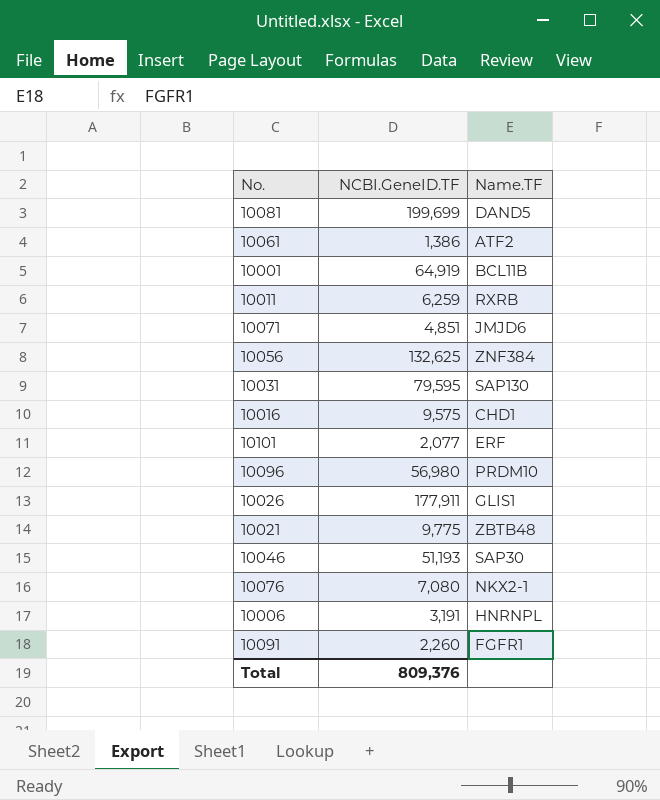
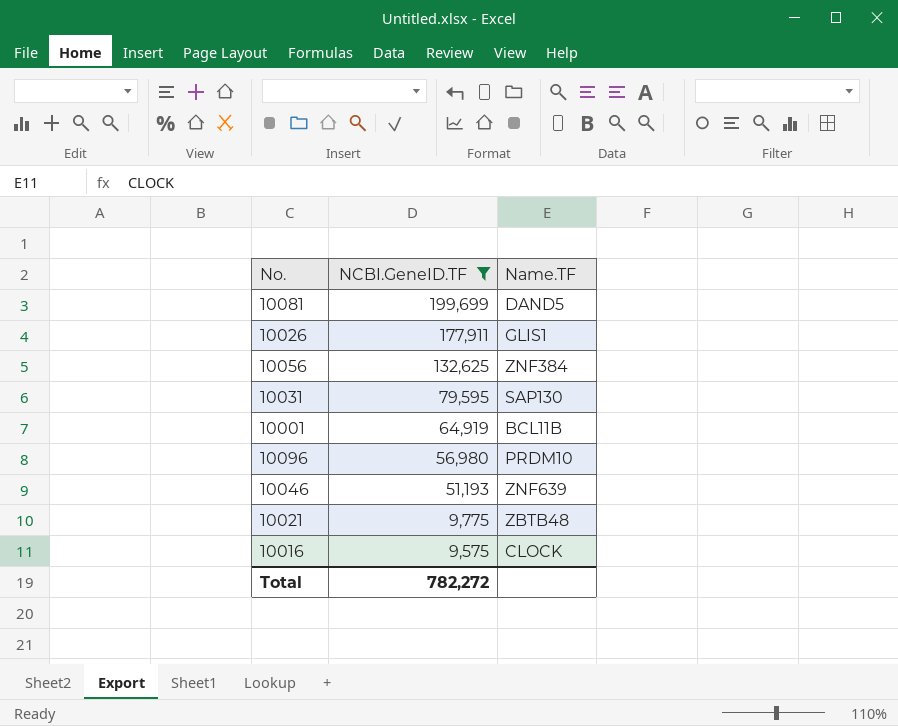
filter: none -> NCBI.GeneID.TF >= 9,575
row order: none -> NCBI.GeneID.TF descending
10046 | Name.TF: SAP30 -> ZNF639
10016 | Name.TF: CHD1 -> CLOCK
Total | NCBI.GeneID.TF: 809,376 -> 782,272

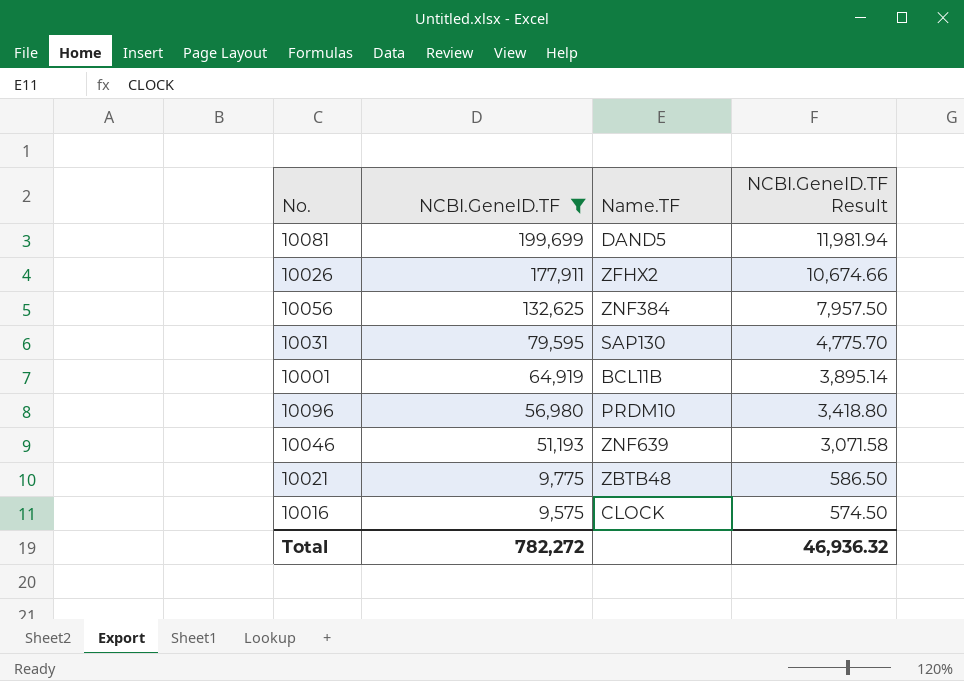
column NCBI.GeneID.TF Result | formula: none -> [NCBI.GeneID.TF] * 0.06
10026 | Name.TF: GLIS1 -> ZFHX2

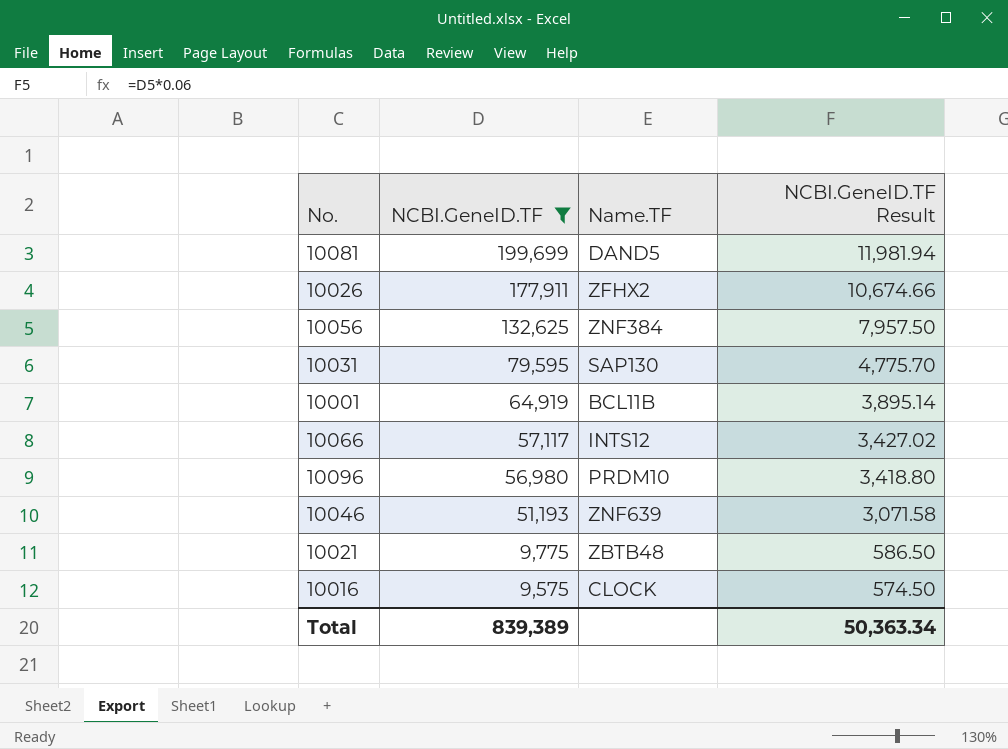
row 10066: none -> 57,117 | INTS12 | 3,427.02
Total | NCBI.GeneID.TF: 782,272 -> 839,389
Total | NCBI.GeneID.TF Result: 46,936.32 -> 50,363.34

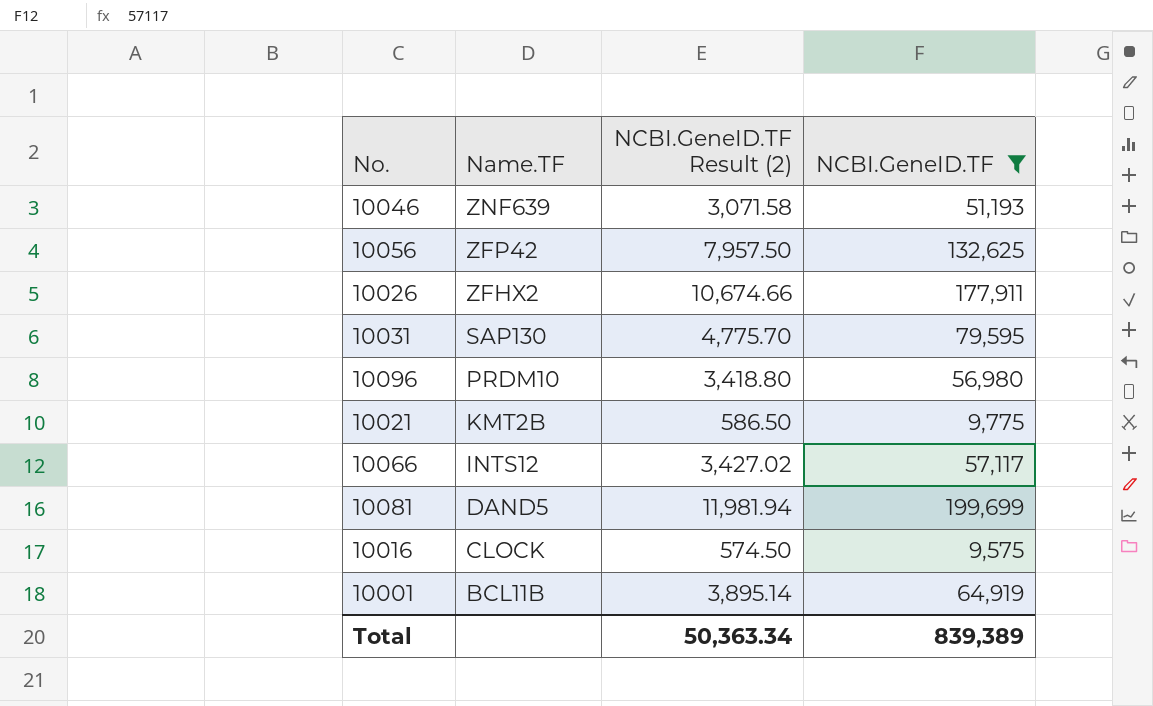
row order: NCBI.GeneID.TF descending -> Name.TF descending
column name: NCBI.GeneID.TF Result -> NCBI.GeneID.TF Result (2)
column NCBI.GeneID.TF | position: 2 -> 4
10056 | Name.TF: ZNF384 -> ZFP42
10021 | Name.TF: ZBTB48 -> KMT2B

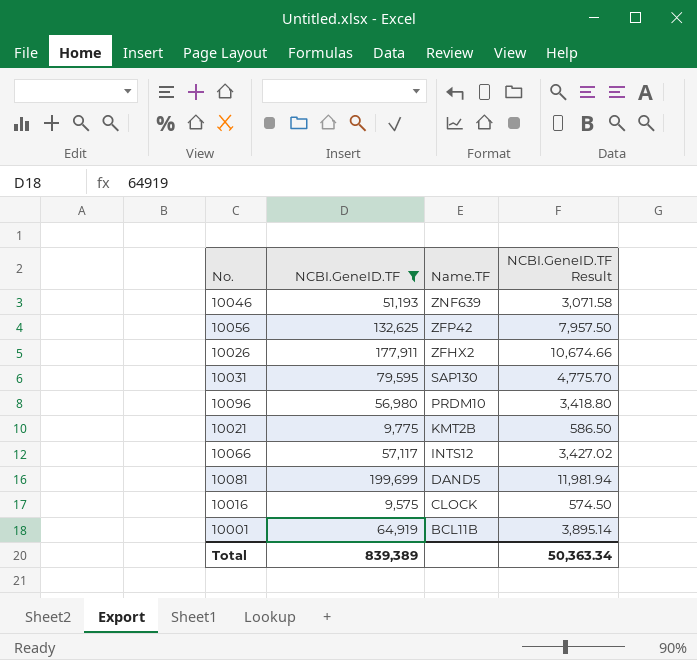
column NCBI.GeneID.TF | position: 4 -> 2
column name: NCBI.GeneID.TF Result (2) -> NCBI.GeneID.TF Result

